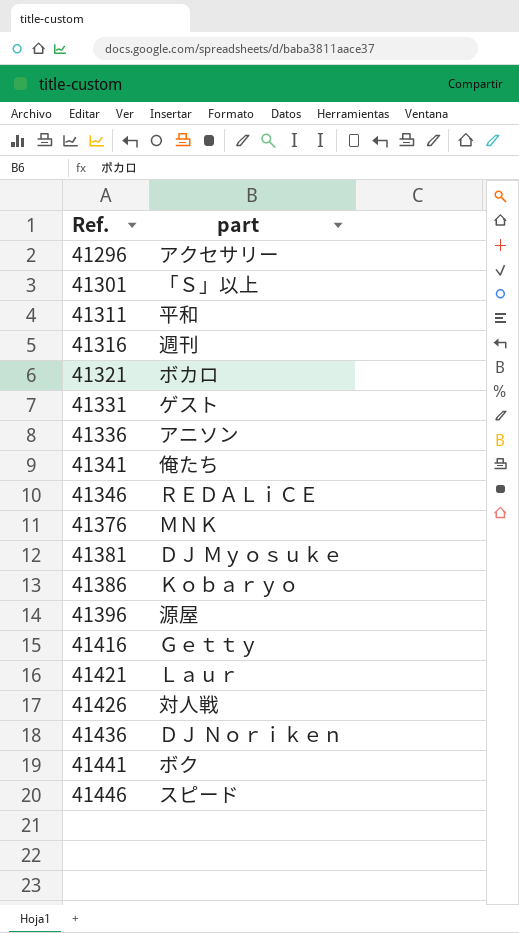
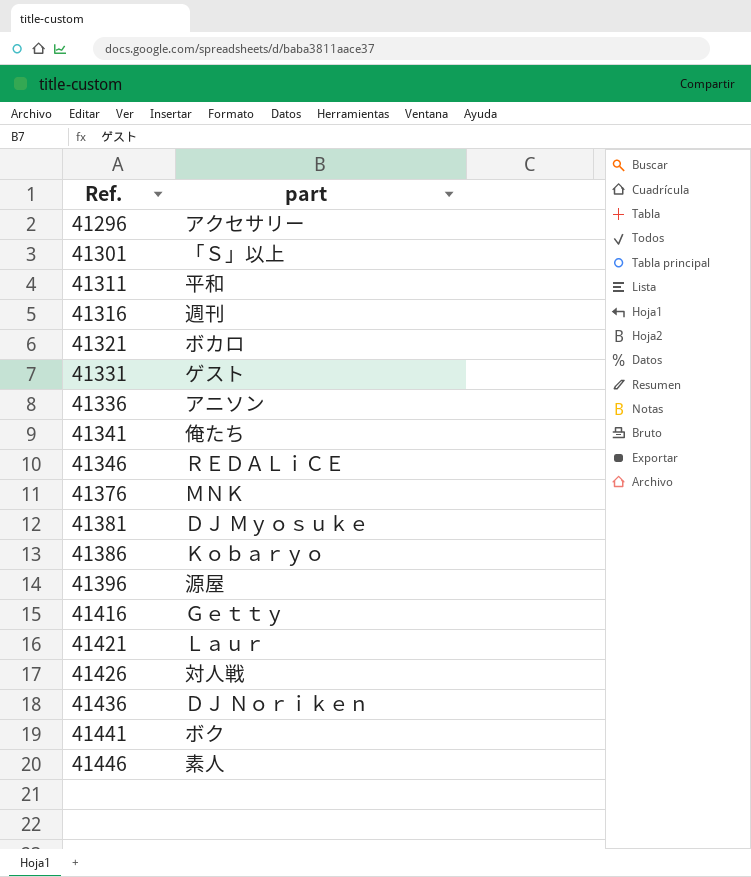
41446 | part: スピード -> 素人

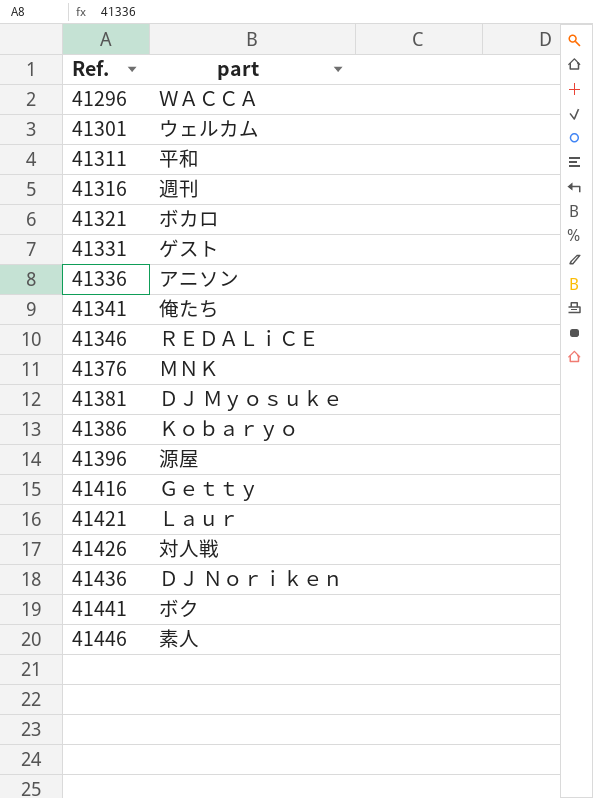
41296 | part: アクセサリー -> ＷＡＣＣＡ
41301 | part: 「Ｓ」以上 -> ウェルカム

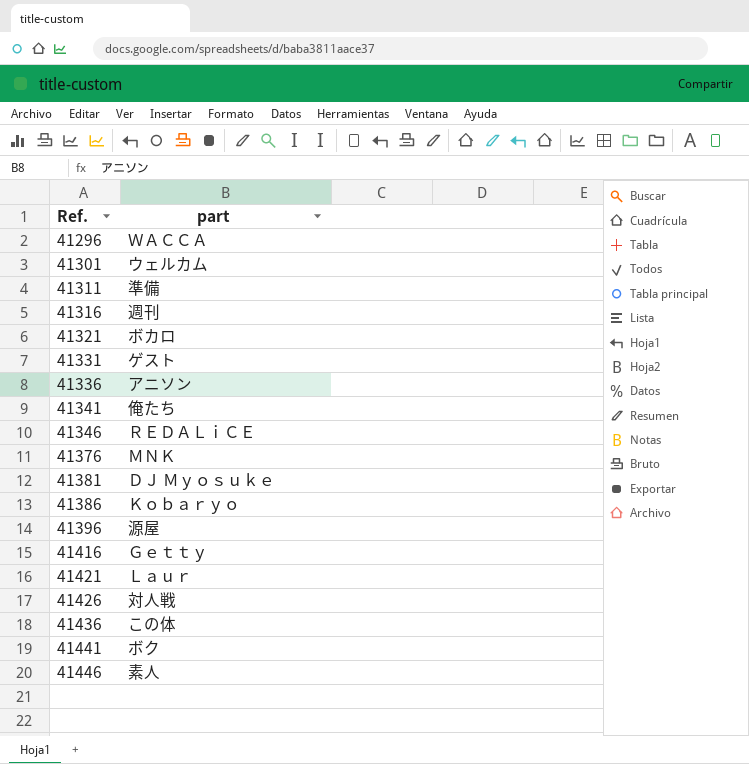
41311 | part: 平和 -> 準備
41436 | part: ＤＪ Ｎｏｒｉｋｅｎ -> この体

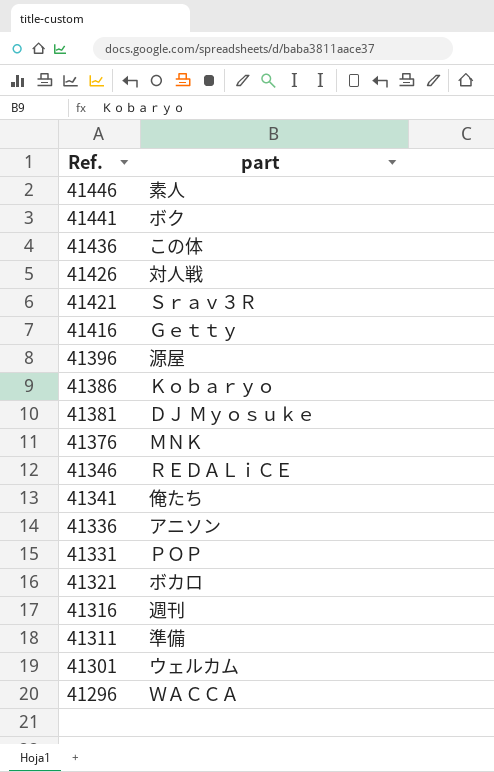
row order: Ref. ascending -> Ref. descending
41421 | part: Ｌａｕｒ -> Ｓｒａｖ３Ｒ
41331 | part: ゲスト -> ＰＯＰ

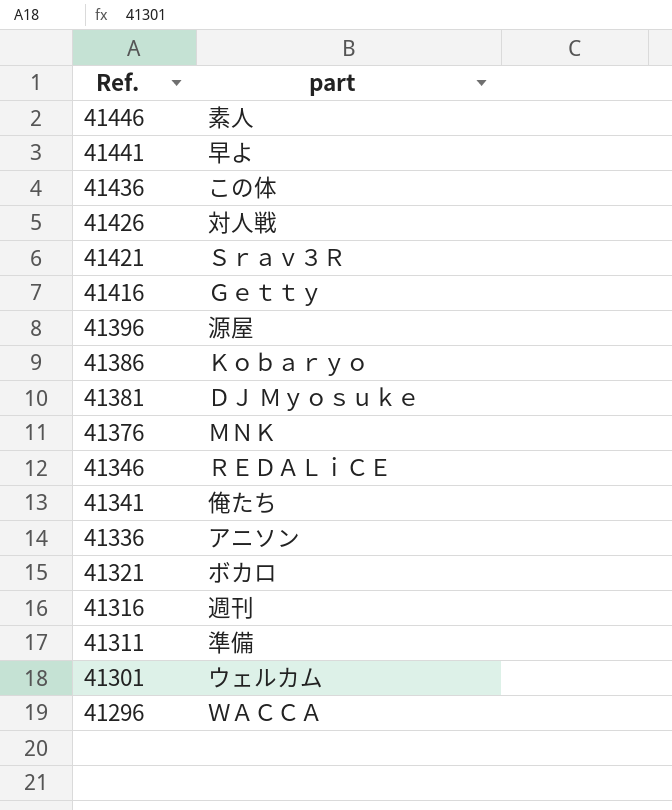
row 41331: ＰＯＰ -> none
41441 | part: ボク -> 早よ

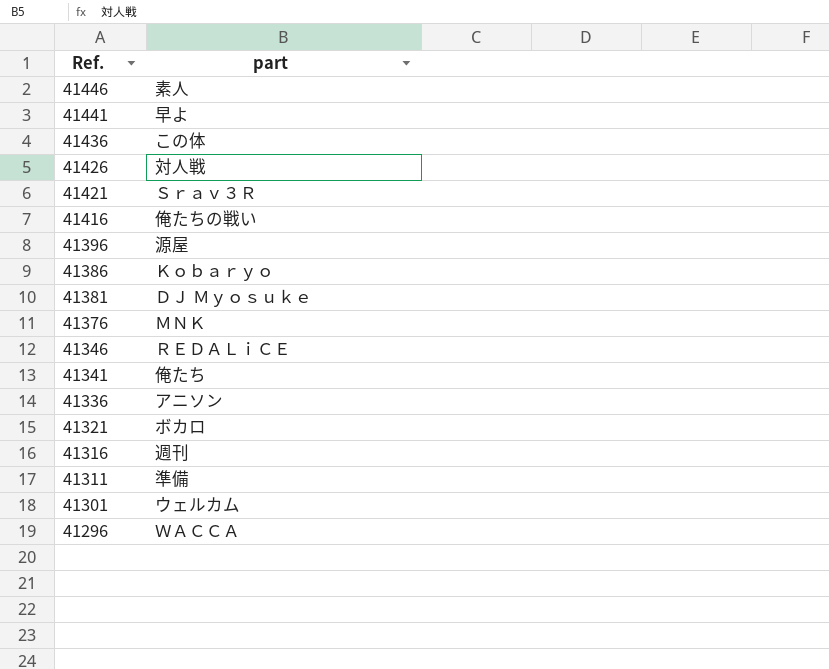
41416 | part: Ｇｅｔｔｙ -> 俺たちの戦い

